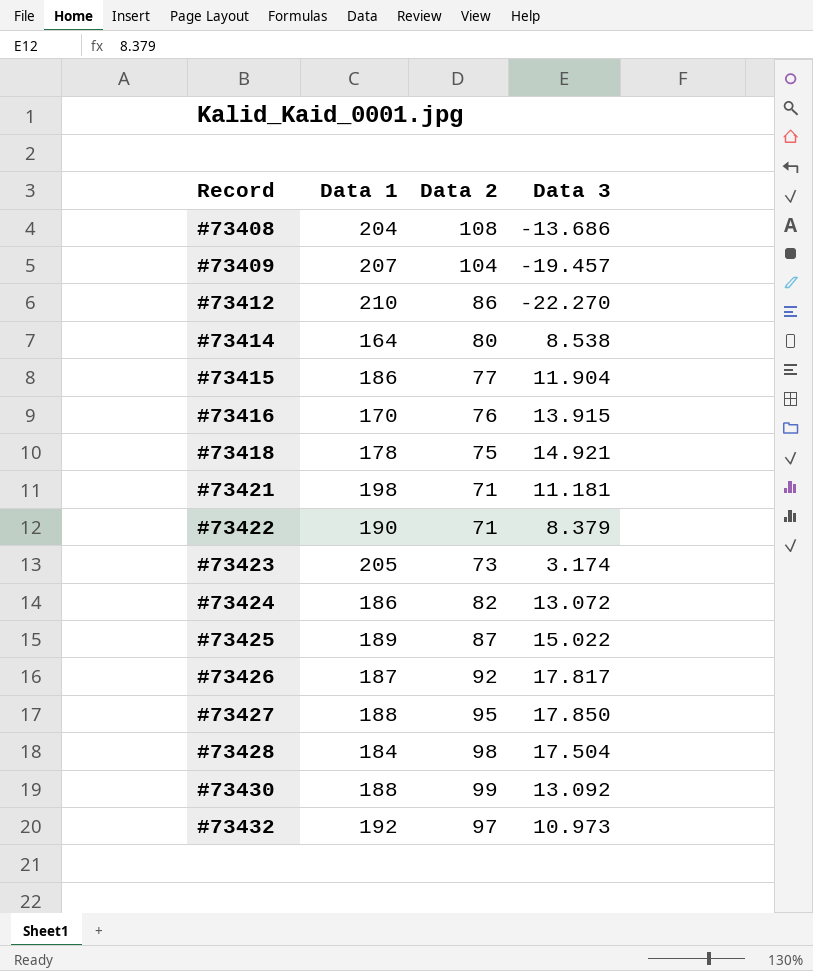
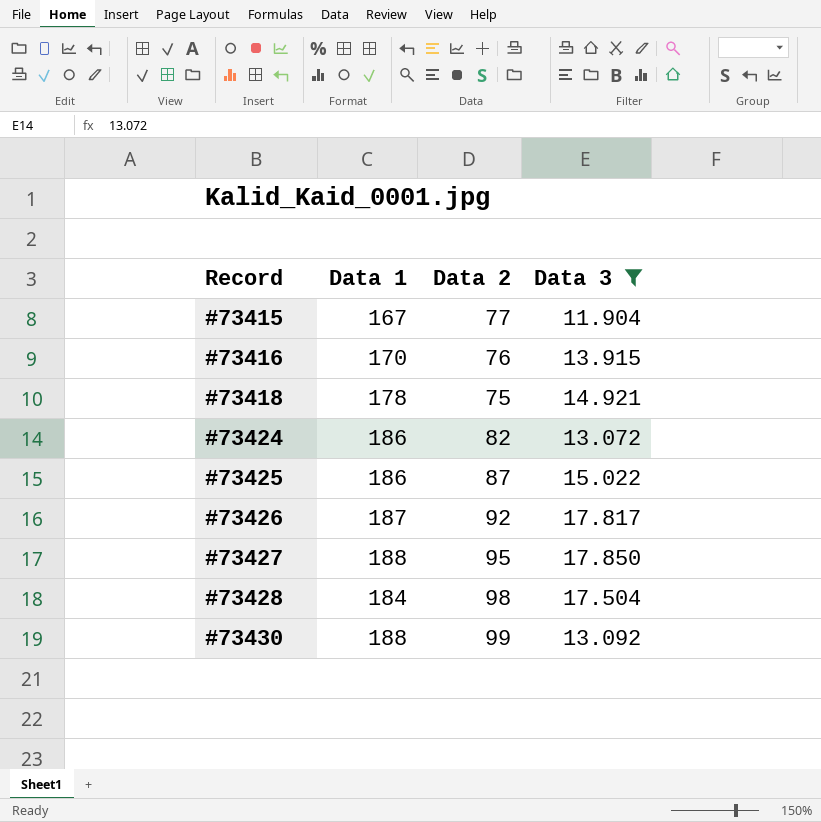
filter: none -> Data 3 >= 11.904
#73415 | Data 1: 186 -> 167
#73425 | Data 1: 189 -> 186

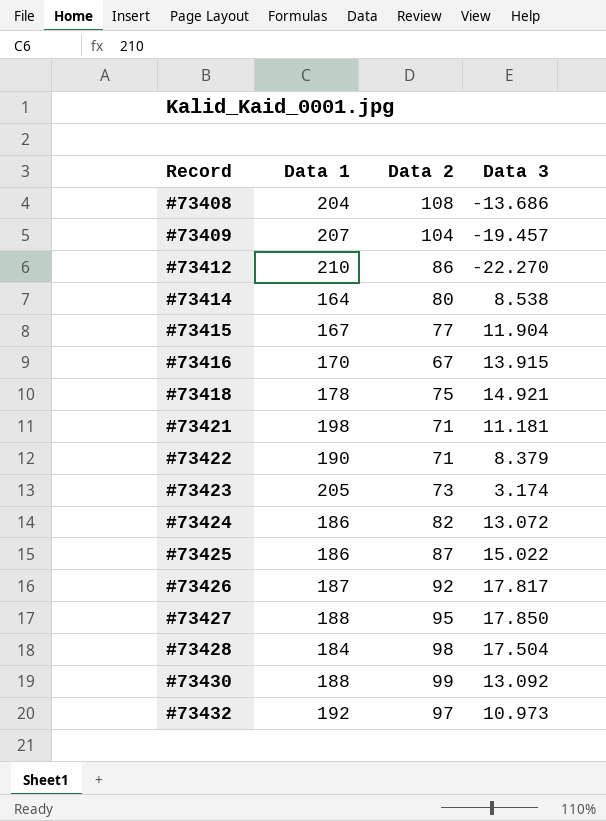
filter: Data 3 >= 11.904 -> none
#73416 | Data 2: 76 -> 67

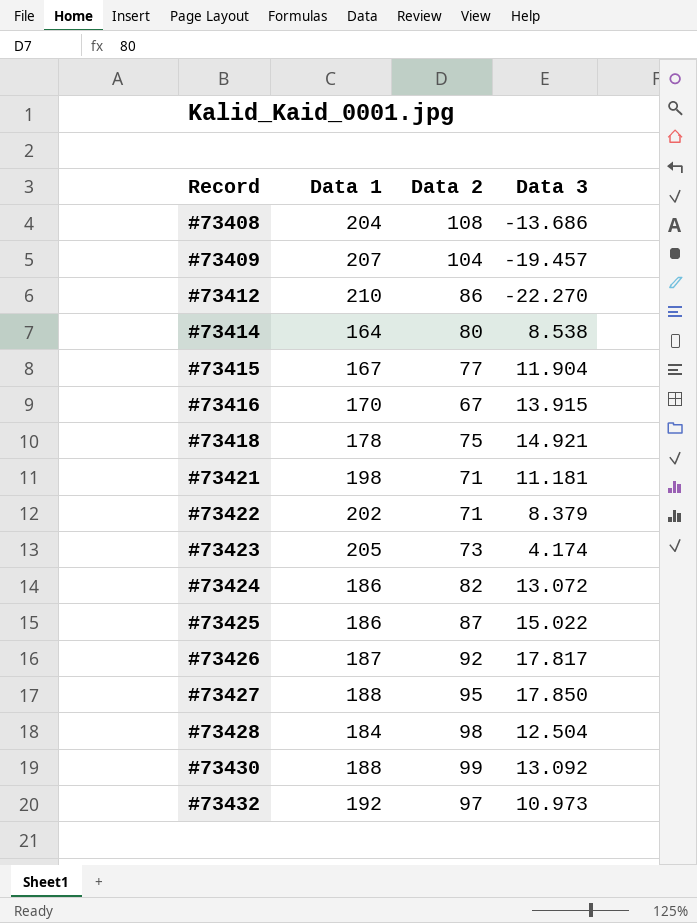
#73422 | Data 1: 190 -> 202
#73423 | Data 3: 3.174 -> 4.174
#73428 | Data 3: 17.504 -> 12.504

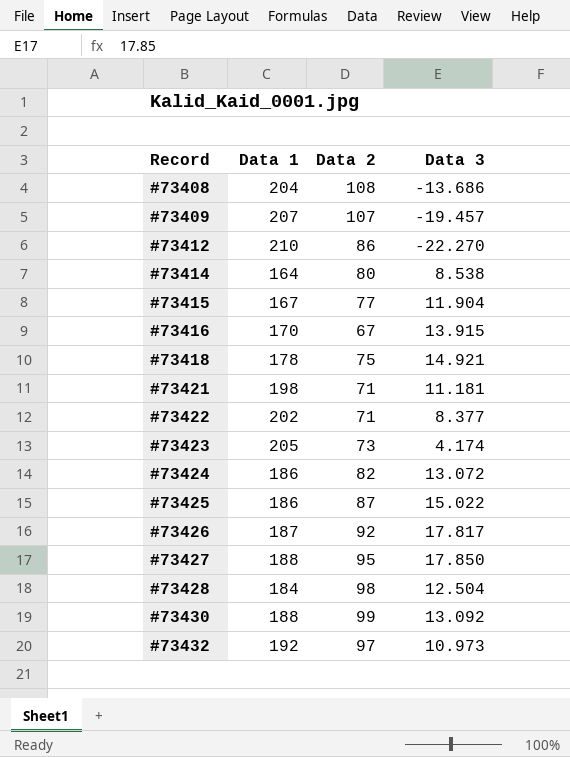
#73409 | Data 2: 104 -> 107
#73422 | Data 3: 8.379 -> 8.377

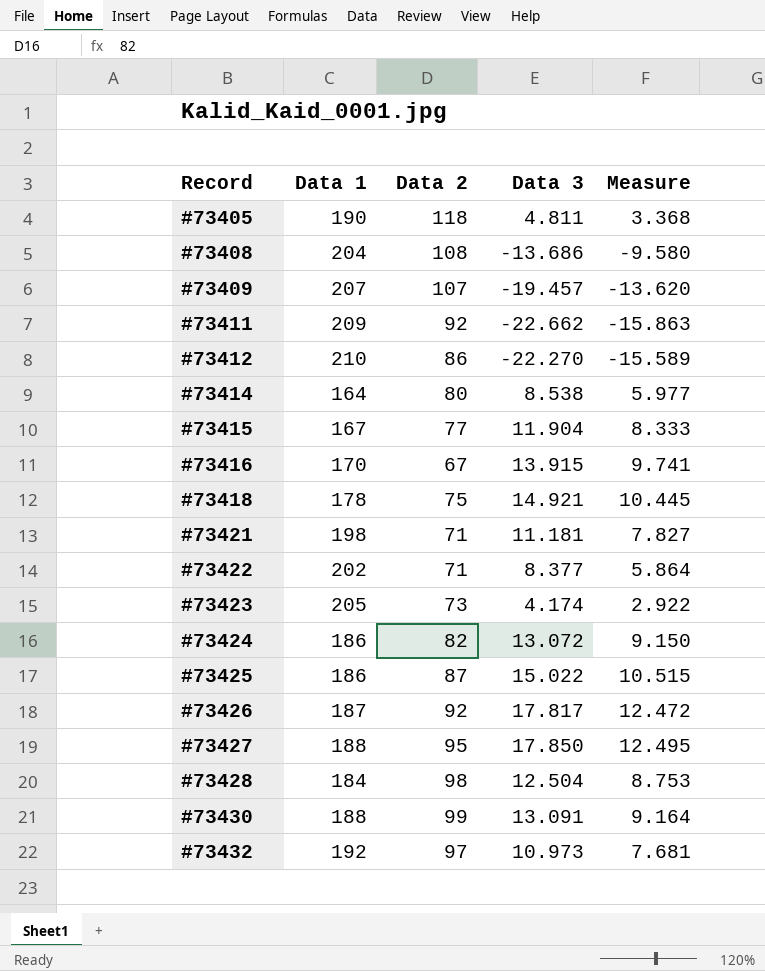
column Measure | formula: none -> [Data 3] * 0.7
row #73405: none -> 190 | 118 | 4.811 | 3.368
row #73411: none -> 209 | 92 | -22.662 | -15.863
#73430 | Data 3: 13.092 -> 13.091

